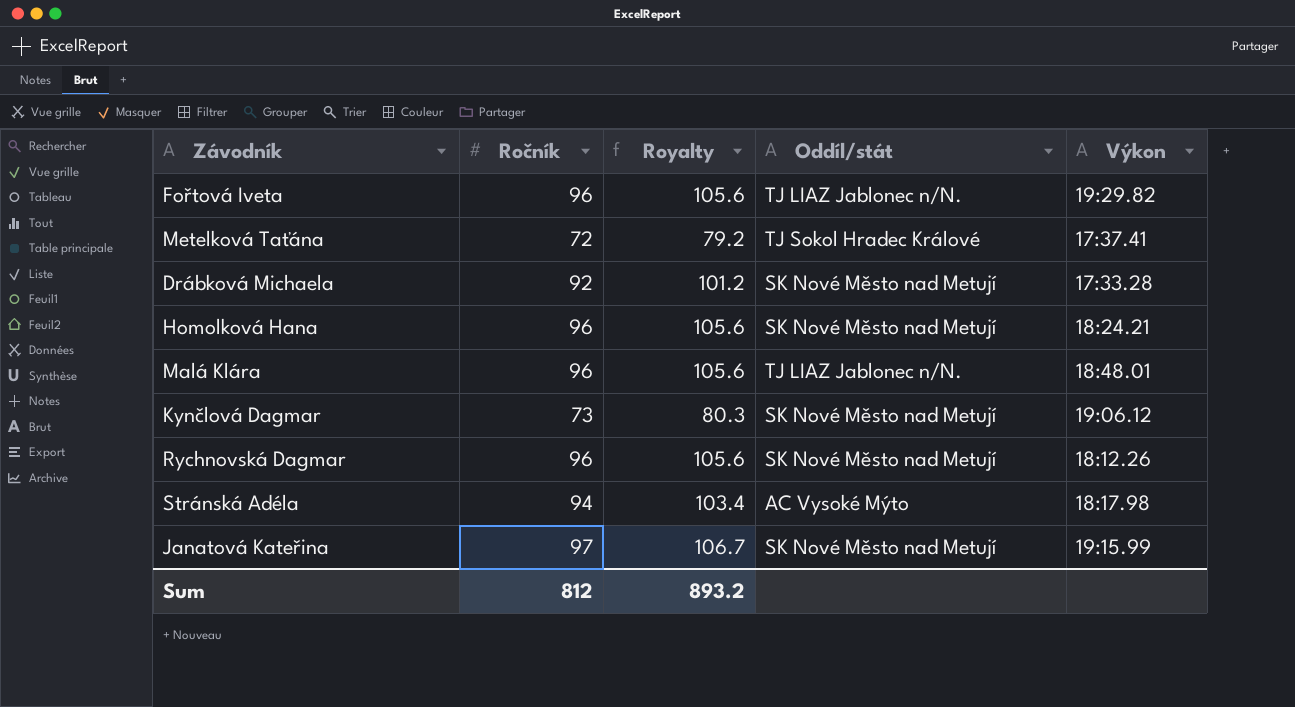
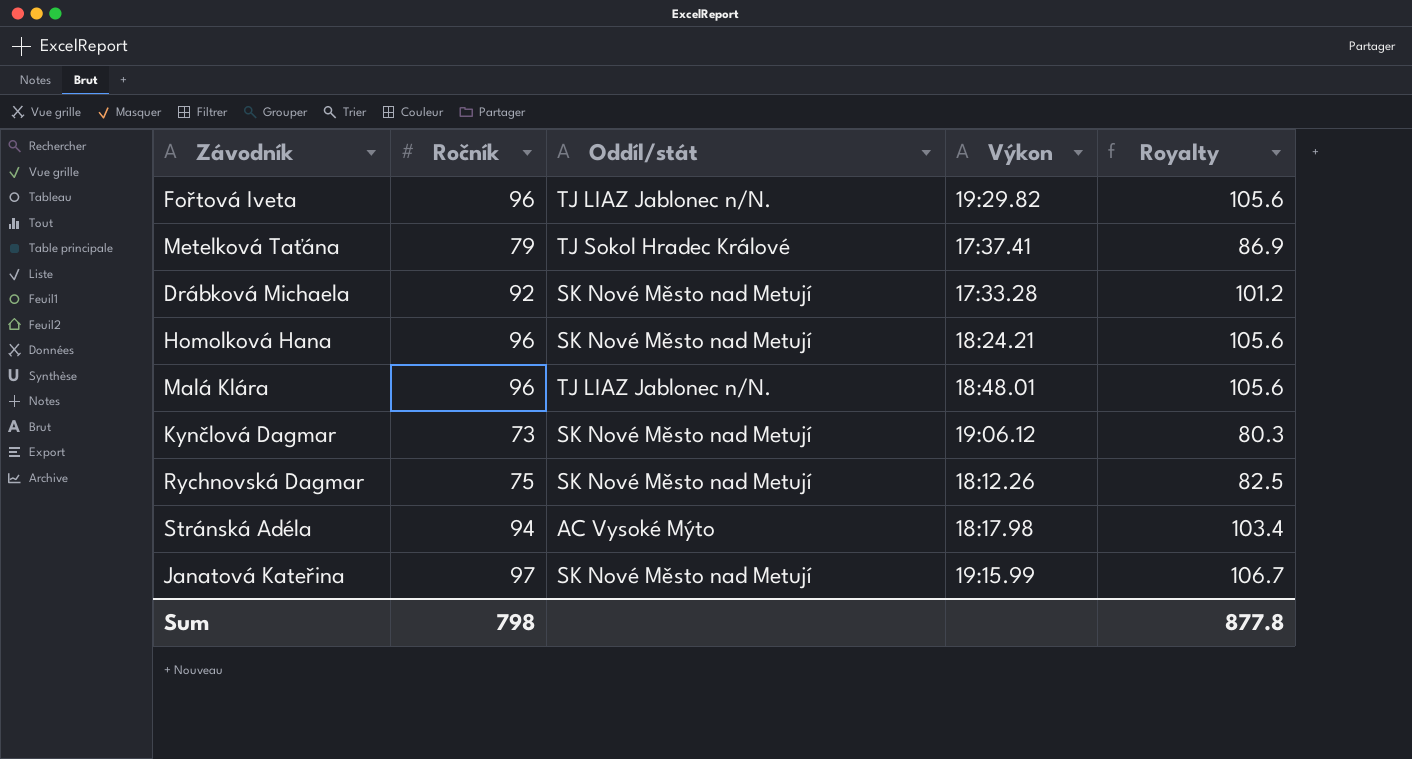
column Royalty | position: 3 -> 5
Metelková Taťána | Ročník: 72 -> 79
Metelková Taťána | Royalty: 79.2 -> 86.9
Rychnovská Dagmar | Ročník: 96 -> 75
Rychnovská Dagmar | Royalty: 105.6 -> 82.5
Sum | Ročník: 812 -> 798
Sum | Royalty: 893.2 -> 877.8

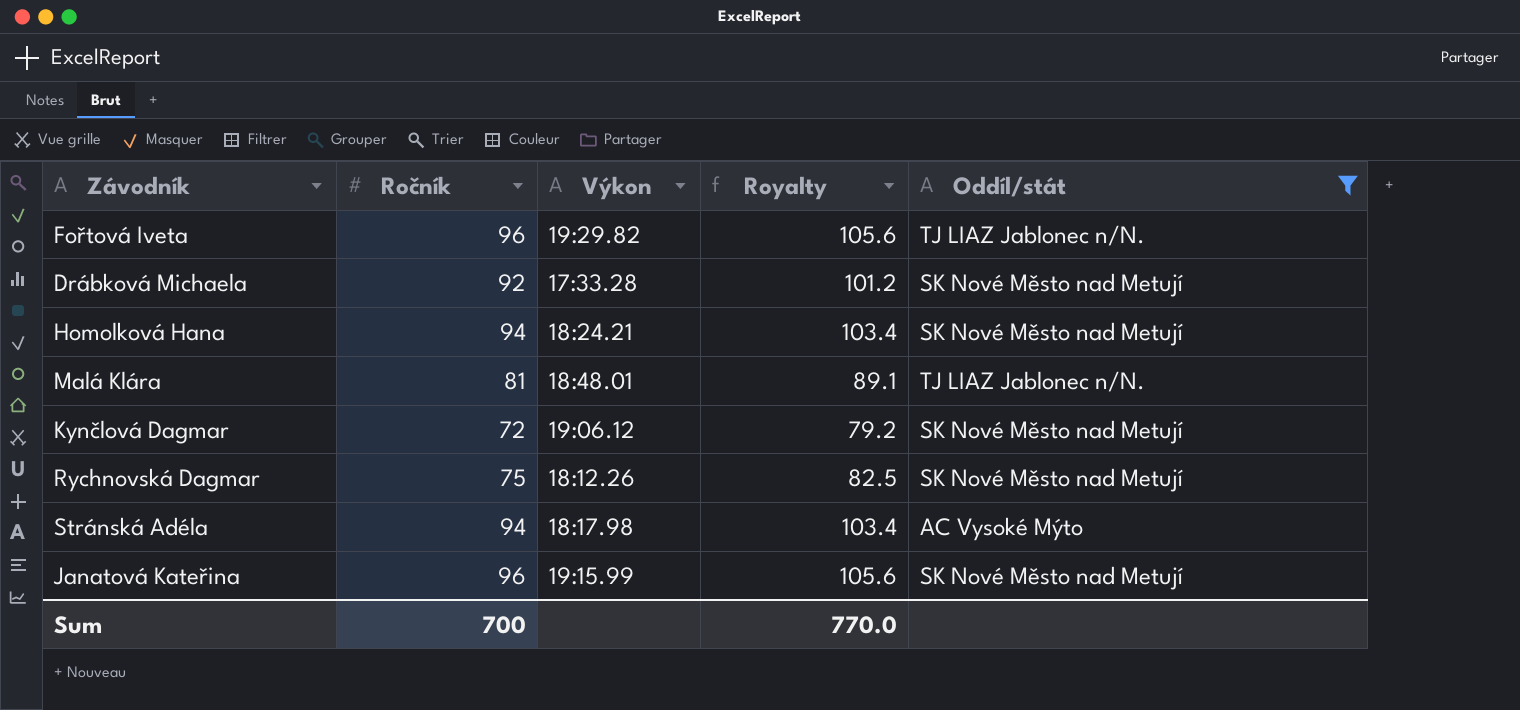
filter: none -> Oddíl/stát != TJ Sokol Hradec Králové
column Oddíl/stát | position: 3 -> 5
Homolková Hana | Ročník: 96 -> 94
Homolková Hana | Royalty: 105.6 -> 103.4
Malá Klára | Ročník: 96 -> 81
Malá Klára | Royalty: 105.6 -> 89.1
Kynčlová Dagmar | Ročník: 73 -> 72
Kynčlová Dagmar | Royalty: 80.3 -> 79.2
Janatová Kateřina | Ročník: 97 -> 96
Janatová Kateřina | Royalty: 106.7 -> 105.6
Sum | Ročník: 798 -> 700
Sum | Royalty: 877.8 -> 770.0

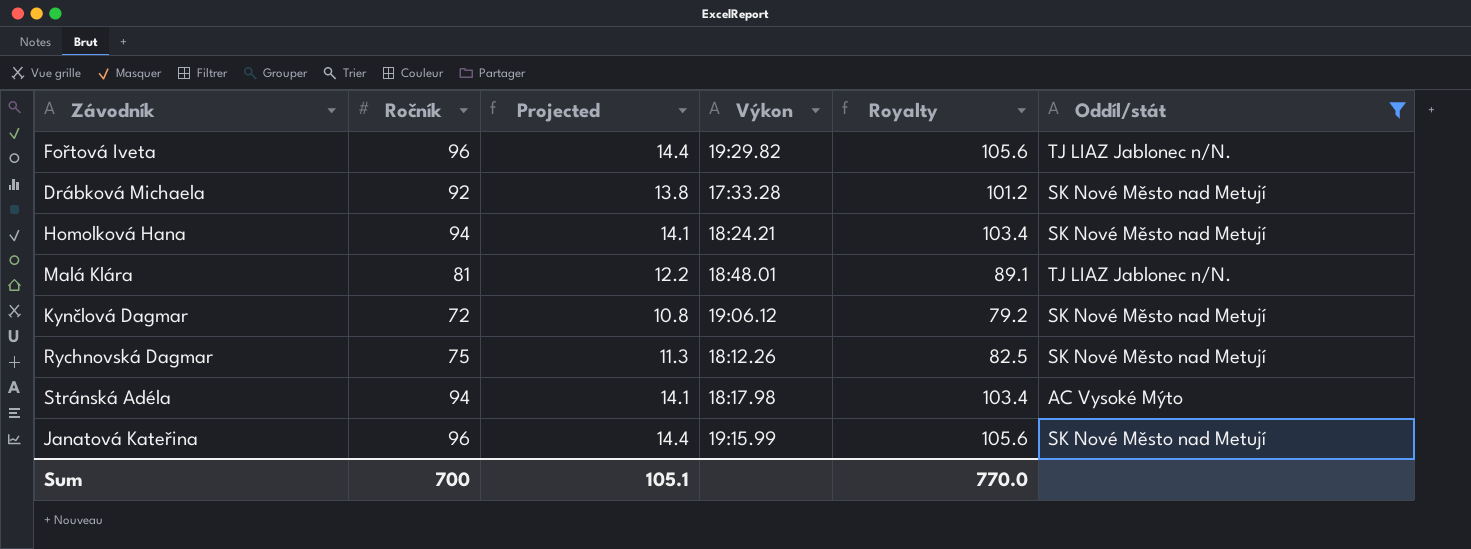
column Projected | formula: none -> [Ročník] * 0.15

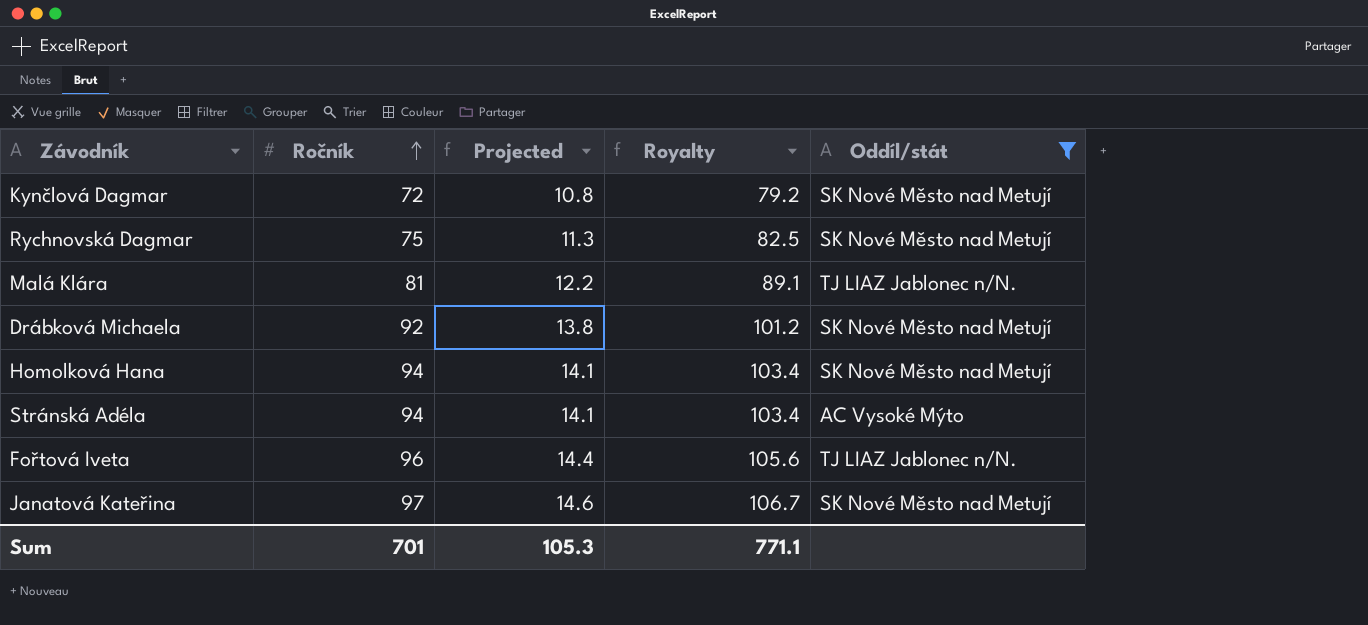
row order: none -> Ročník ascending
column Výkon | position: 4 -> none
Janatová Kateřina | Ročník: 96 -> 97
Janatová Kateřina | Projected: 14.4 -> 14.6
Janatová Kateřina | Royalty: 105.6 -> 106.7
Sum | Ročník: 700 -> 701
Sum | Projected: 105.1 -> 105.3
Sum | Royalty: 770.0 -> 771.1

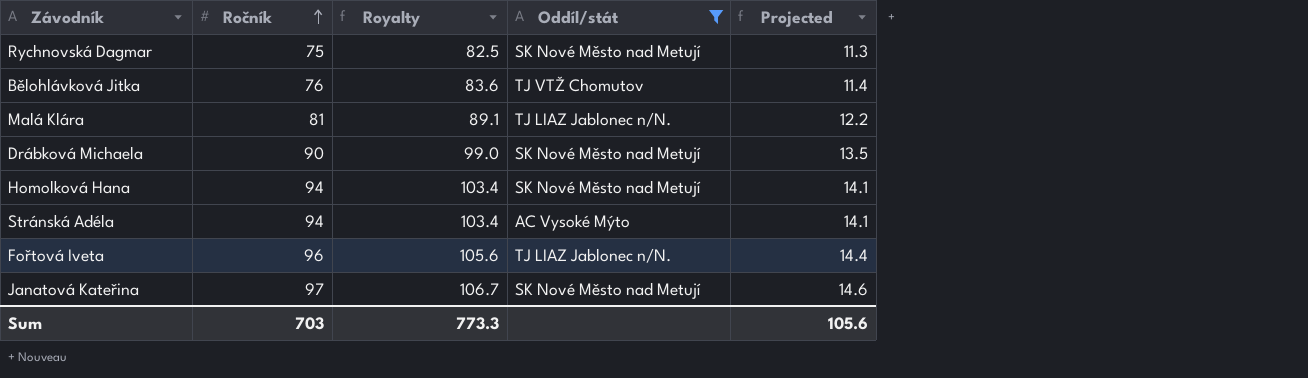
column Projected | position: 3 -> 5
row Kynčlová Dagmar: 72 | 10.8 | 79.2 | SK Nové Město nad Metují -> none
row Bělohlávková Jitka: none -> 76 | 83.6 | TJ VTŽ Chomutov | 11.4
Drábková Michaela | Ročník: 92 -> 90
Drábková Michaela | Royalty: 101.2 -> 99.0
Drábková Michaela | Projected: 13.8 -> 13.5
Sum | Ročník: 701 -> 703
Sum | Royalty: 771.1 -> 773.3
Sum | Projected: 105.3 -> 105.6

